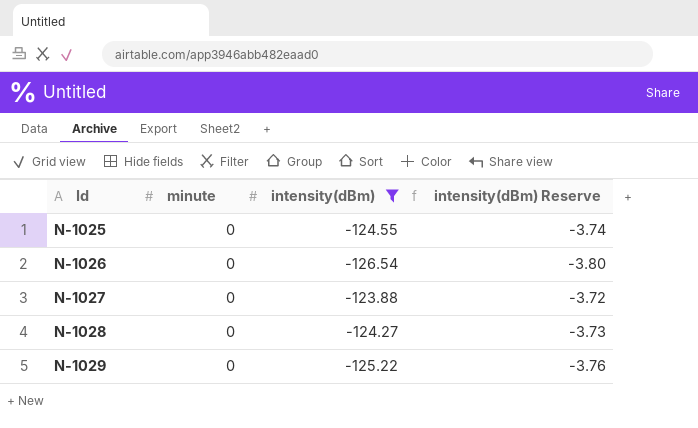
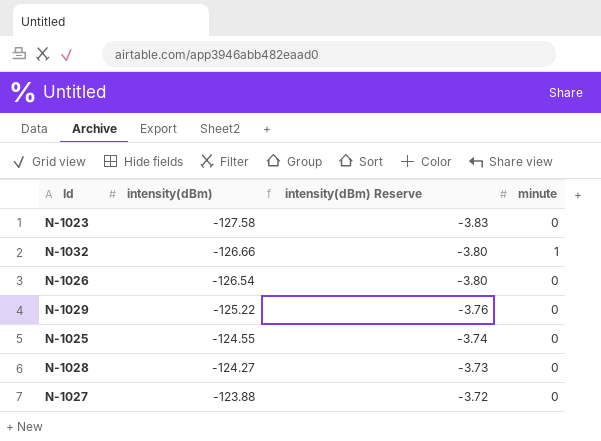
filter: intensity(dBm) >= -126.54 -> none
row order: Id ascending -> intensity(dBm) ascending
column minute | position: 2 -> 4

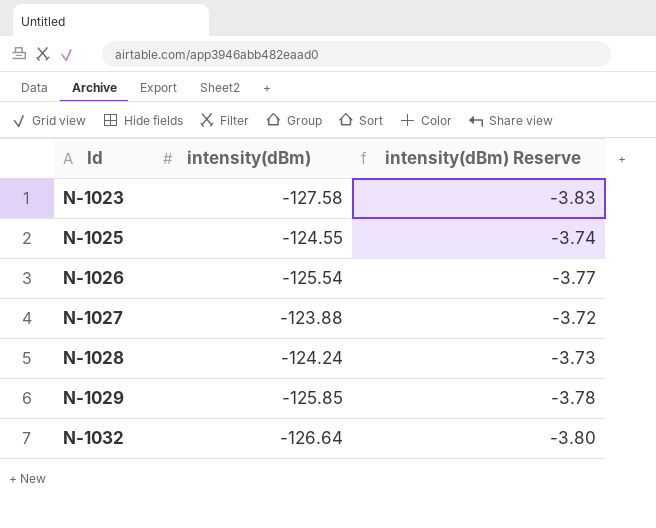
row order: intensity(dBm) ascending -> Id ascending
column minute | position: 4 -> none
N-1026 | intensity(dBm): -126.54 -> -125.54
N-1026 | intensity(dBm) Reserve: -3.80 -> -3.77
N-1028 | intensity(dBm): -124.27 -> -124.24
N-1029 | intensity(dBm): -125.22 -> -125.85
N-1029 | intensity(dBm) Reserve: -3.76 -> -3.78
N-1032 | intensity(dBm): -126.66 -> -126.64

